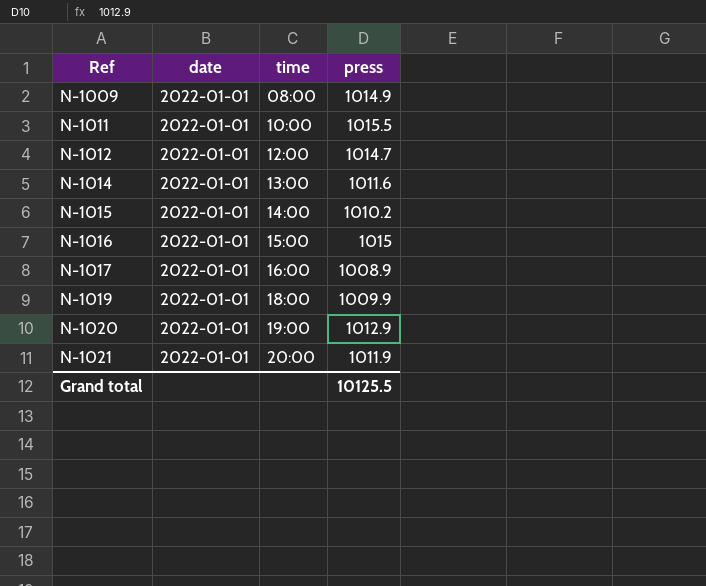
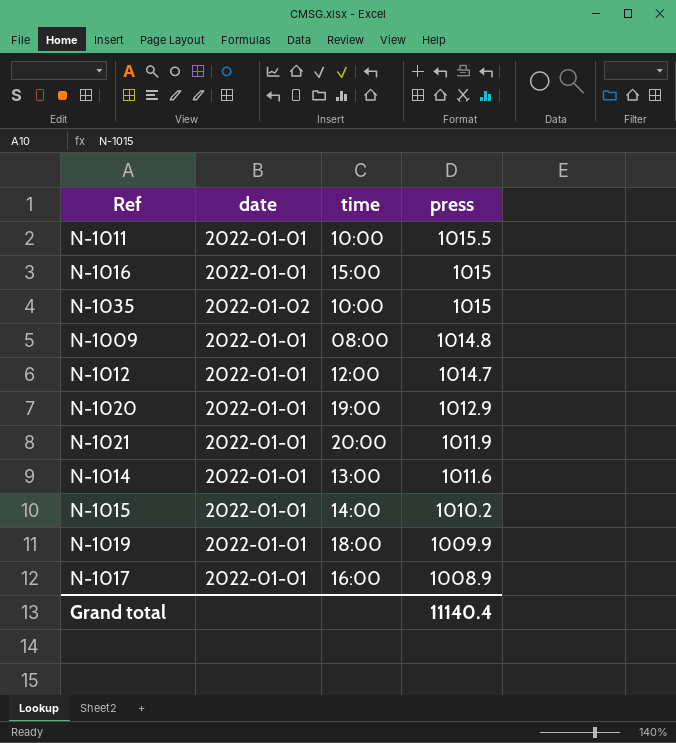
row order: Ref ascending -> press descending
row N-1035: none -> 2022-01-02 | 10:00 | 1015
N-1009 | press: 1014.9 -> 1014.8
Grand total | press: 10125.5 -> 11140.4

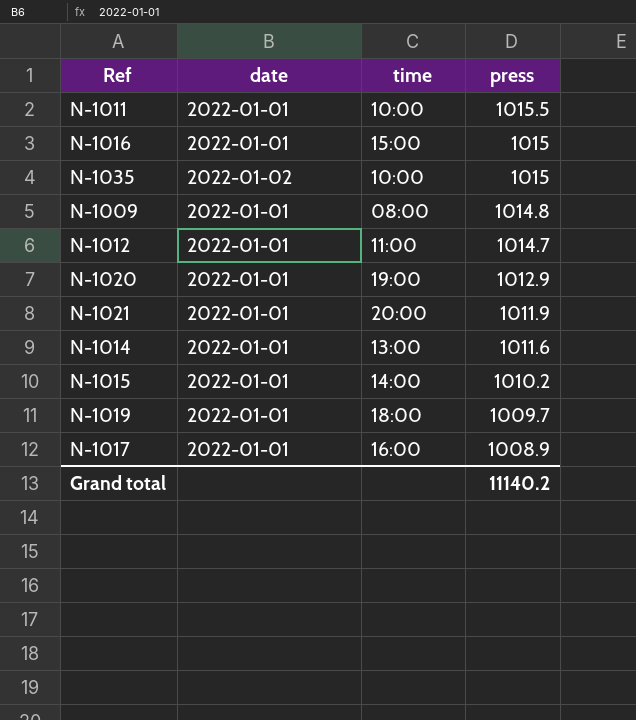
N-1012 | time: 12:00 -> 11:00
N-1019 | press: 1009.9 -> 1009.7
Grand total | press: 11140.4 -> 11140.2

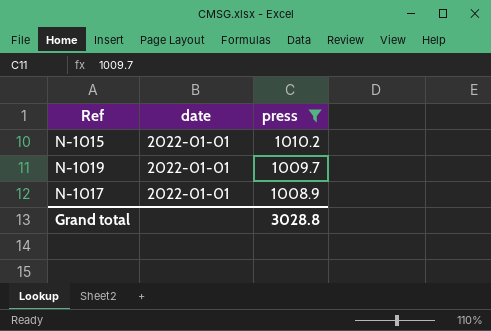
filter: none -> press <= 1010.2
column time | position: 3 -> none
Grand total | press: 11140.2 -> 3028.8

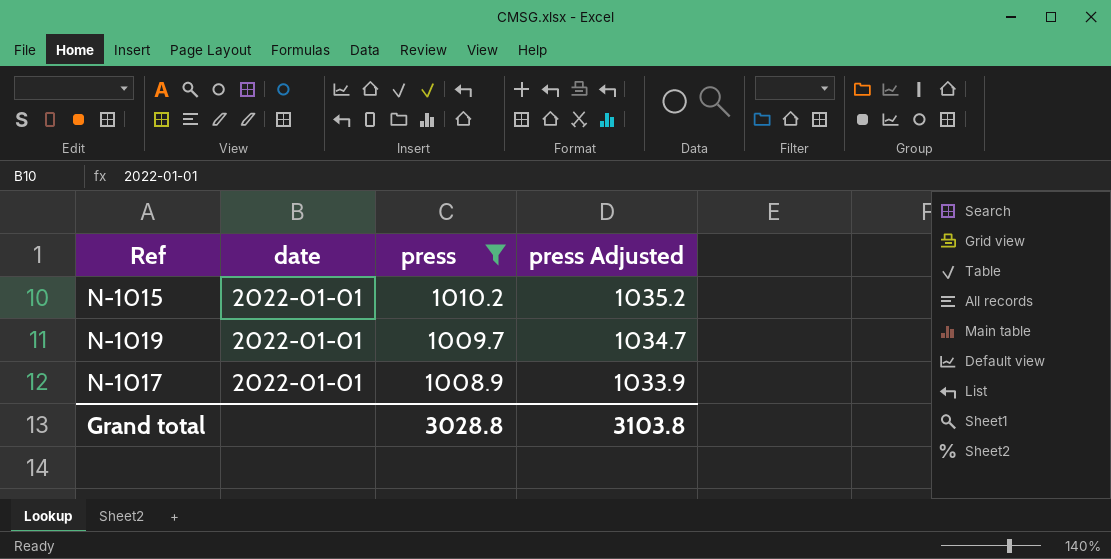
column press Adjusted | formula: none -> [press] + 25

